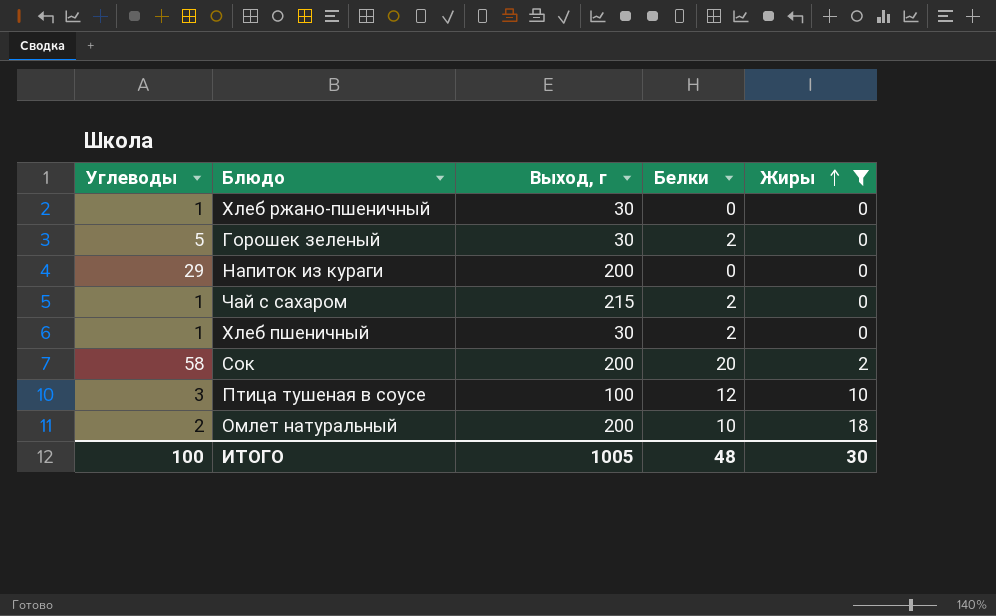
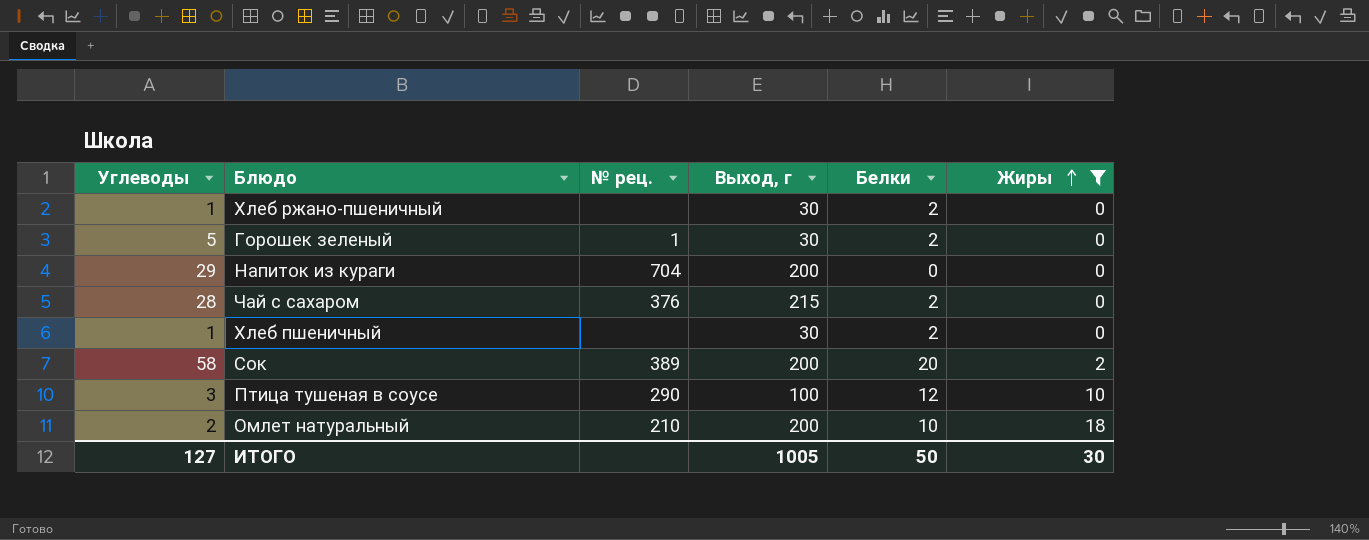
column № рец. | position: none -> 3
Хлеб ржано-пшеничный | Белки: 0 -> 2
Чай с сахаром | Углеводы: 1 -> 28
ИТОГО | Углеводы: 100 -> 127
ИТОГО | Белки: 48 -> 50

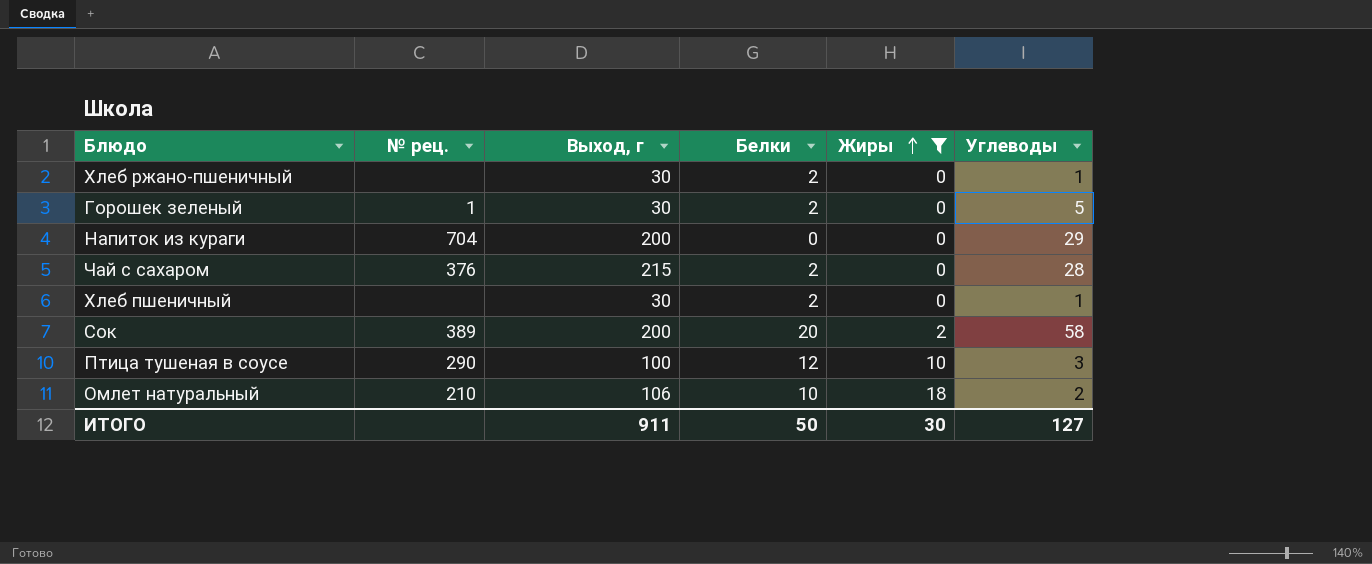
column Углеводы | position: 1 -> 6
Омлет натуральный | Выход, г: 200 -> 106
ИТОГО | Выход, г: 1005 -> 911

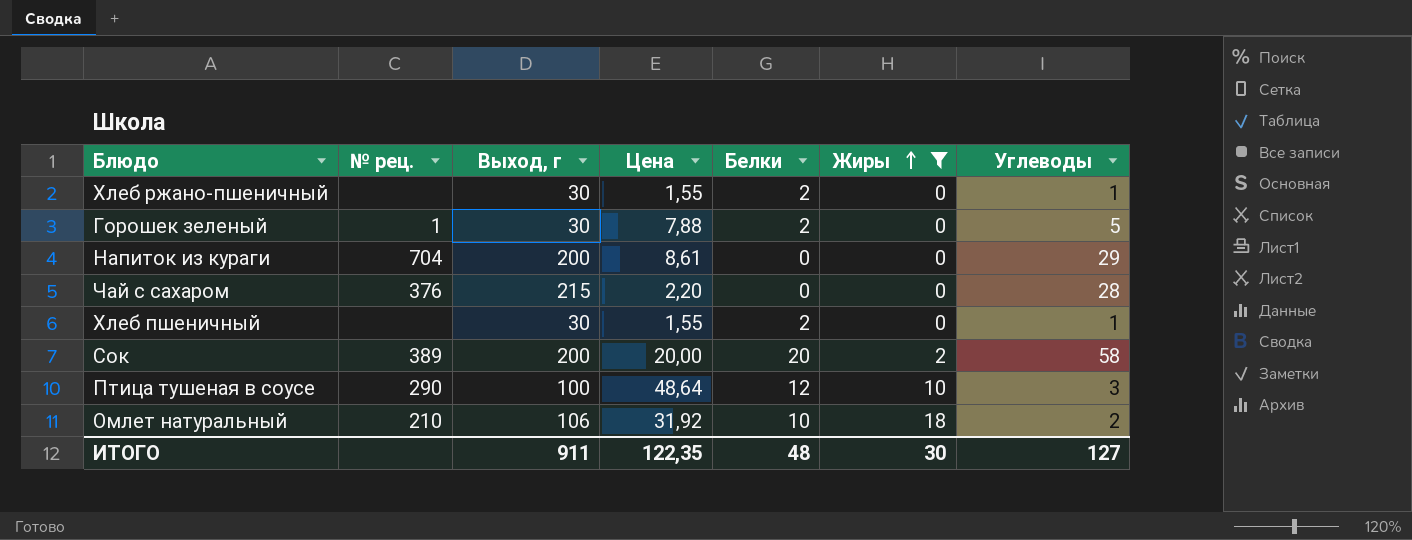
column Цена | position: none -> 4
Чай с сахаром | Белки: 2 -> 0
ИТОГО | Белки: 50 -> 48

